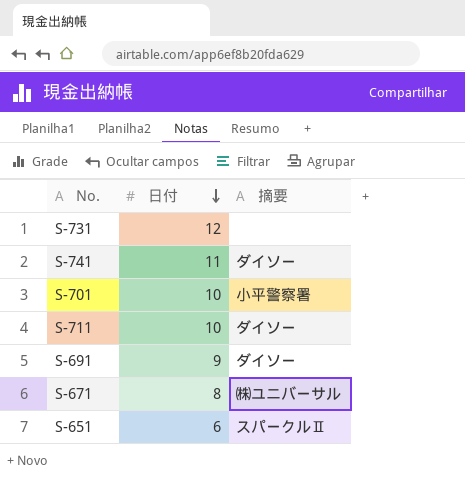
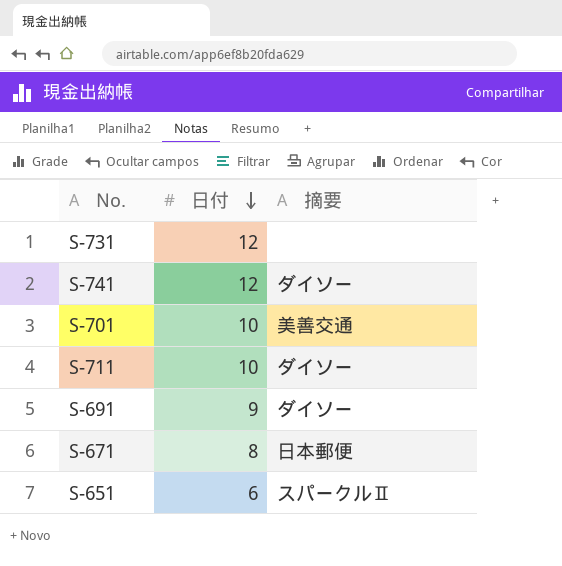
S-741 | 日付: 11 -> 12
S-701 | 摘要: 小平警察署 -> 美善交通
S-671 | 摘要: ㈱ユニバーサル -> 日本郵便

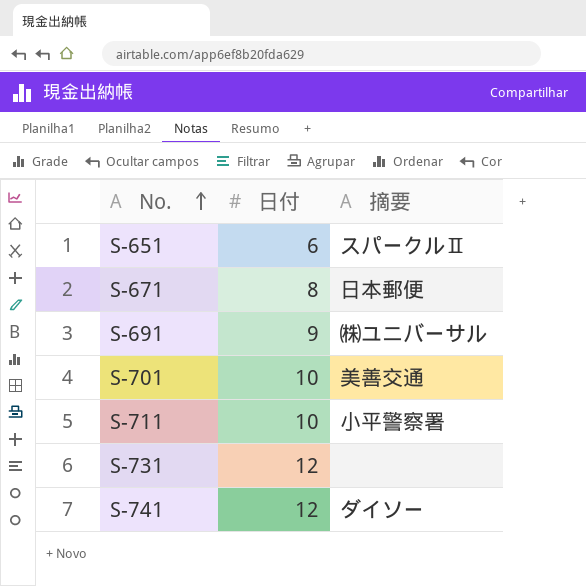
row order: 日付 descending -> No. ascending
S-691 | 摘要: ダイソー -> ㈱ユニバーサル
S-711 | 摘要: ダイソー -> 小平警察署

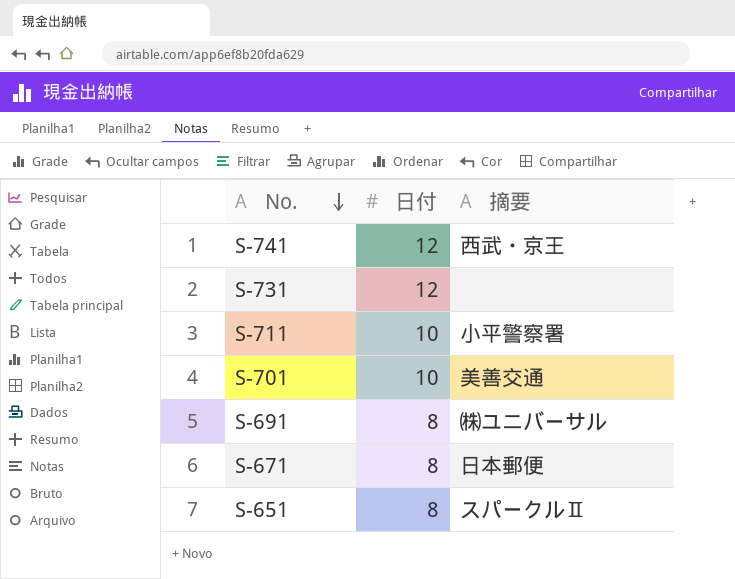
row order: No. ascending -> No. descending
S-741 | 摘要: ダイソー -> 西武・京王
S-691 | 日付: 9 -> 8
S-651 | 日付: 6 -> 8

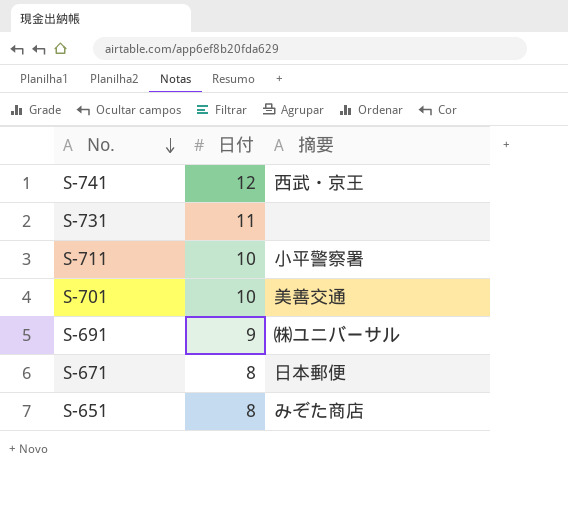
S-731 | 日付: 12 -> 11
S-691 | 日付: 8 -> 9
S-651 | 摘要: スパークルⅡ -> みぞた商店

